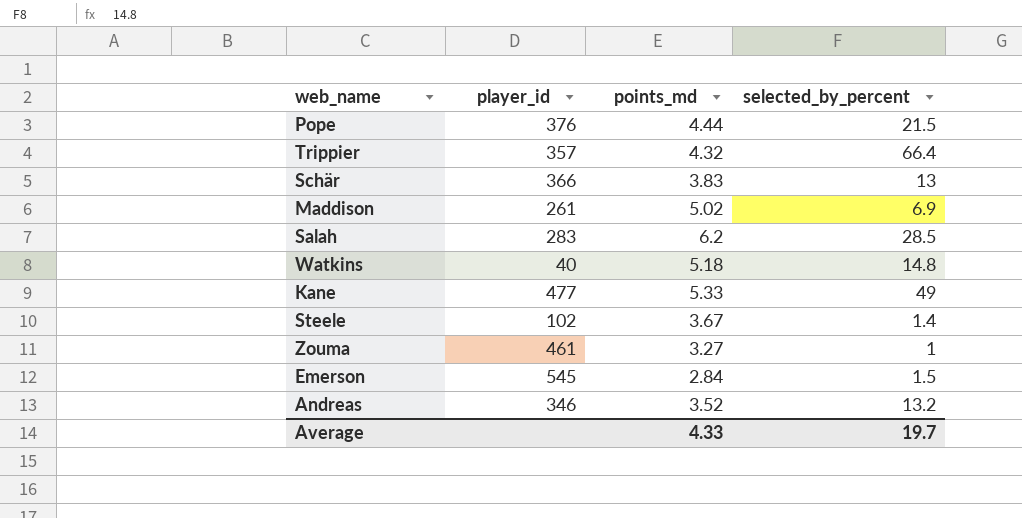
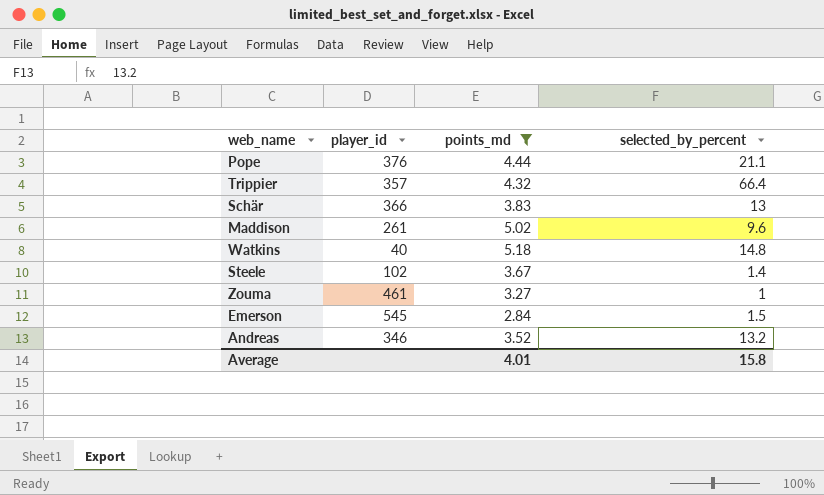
filter: none -> points_md <= 5.18
Pope | selected_by_percent: 21.5 -> 21.1
Maddison | selected_by_percent: 6.9 -> 9.6
Average | points_md: 4.33 -> 4.01
Average | selected_by_percent: 19.7 -> 15.8

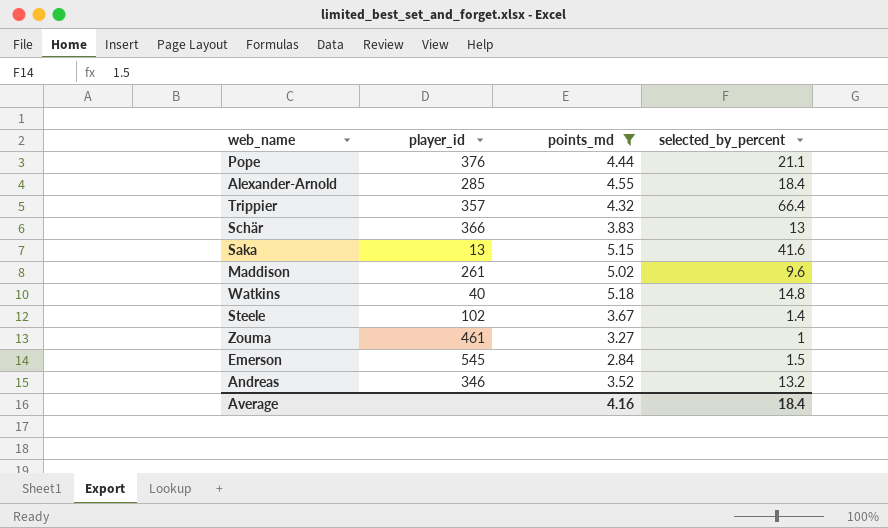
row Alexander-Arnold: none -> 285 | 4.55 | 18.4
row Saka: none -> 13 | 5.15 | 41.6
Average | points_md: 4.01 -> 4.16
Average | selected_by_percent: 15.8 -> 18.4

